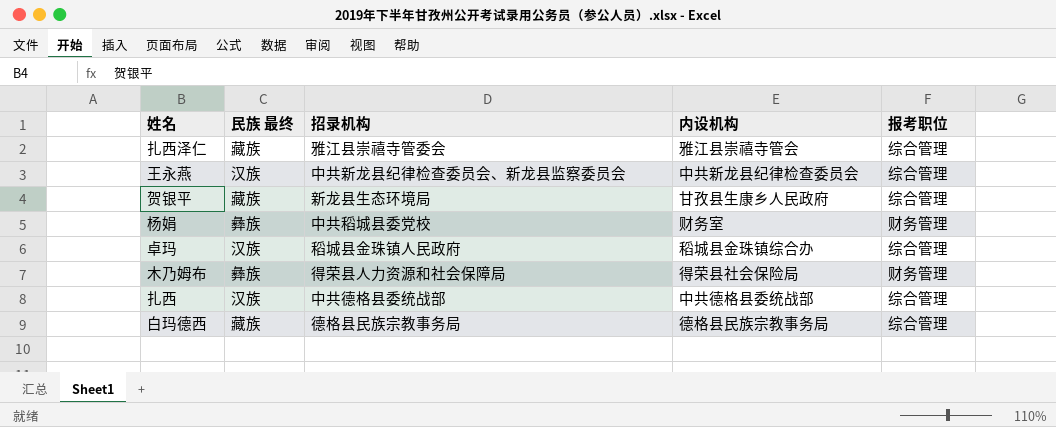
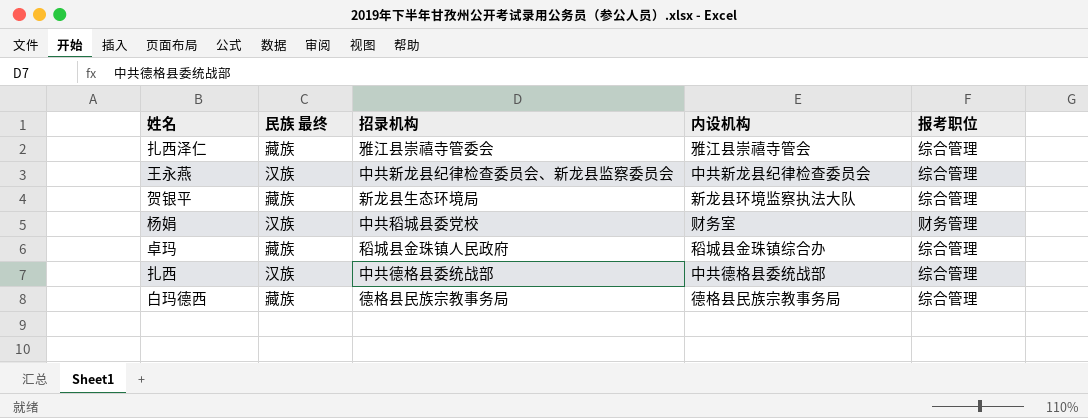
row 木乃姆布: 彝族 | 得荣县人力资源和社会保障局 | 得荣县社会保险局 | 财务管理 -> none
贺银平 | 内设机构: 甘孜县生康乡人民政府 -> 新龙县环境监察执法大队
杨娟 | 民族 最终: 彝族 -> 汉族
卓玛 | 民族 最终: 汉族 -> 藏族

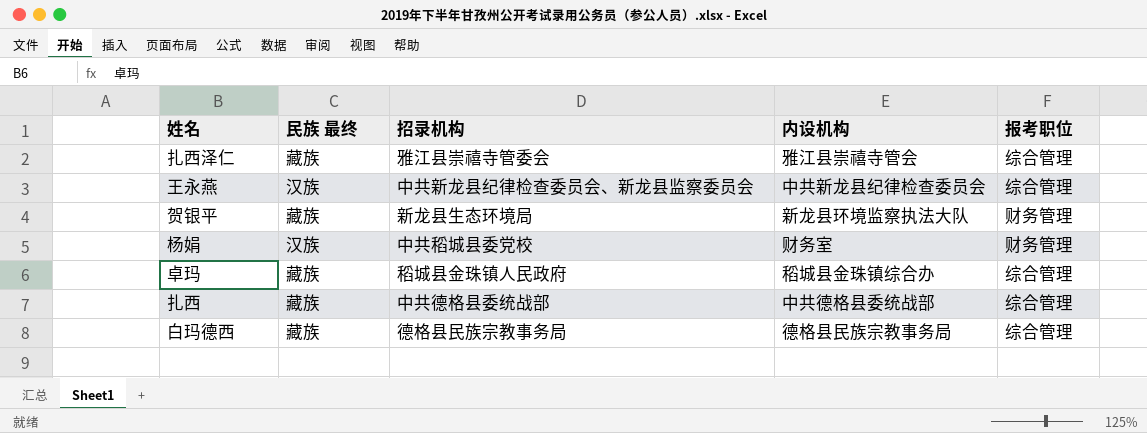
贺银平 | 报考职位: 综合管理 -> 财务管理
扎西 | 民族 最终: 汉族 -> 藏族

